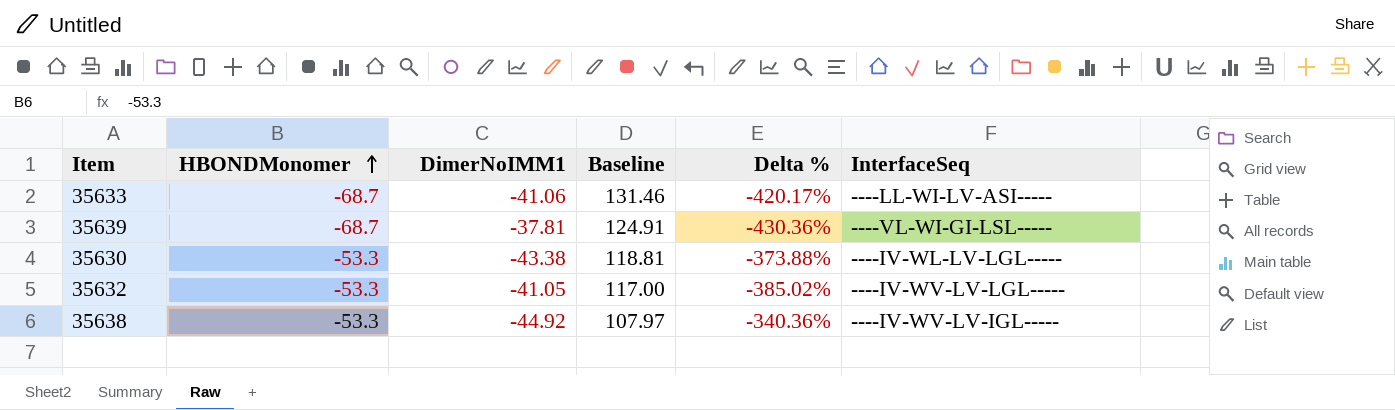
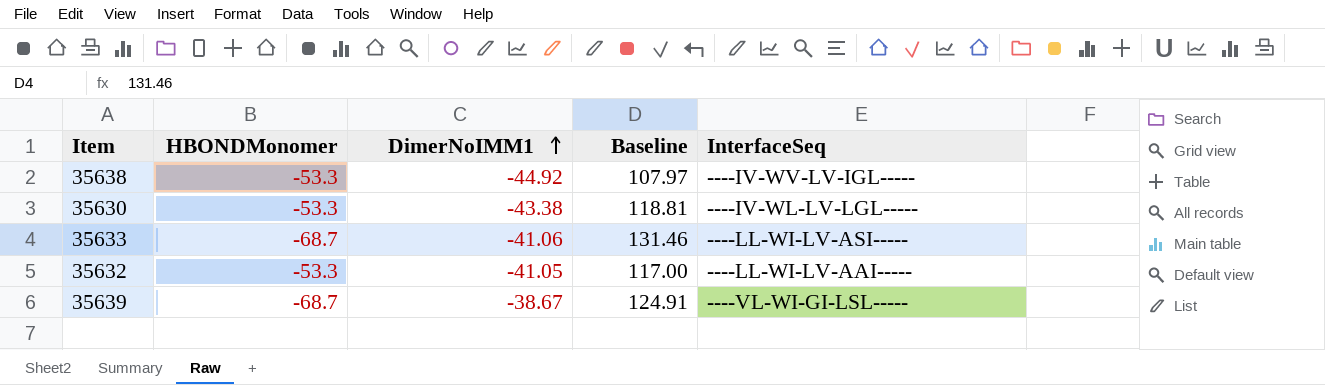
row order: HBONDMonomer ascending -> DimerNoIMM1 ascending
column Delta % | formula: ([Baseline] - [DimerNoIMM1]) / [DimerNoIMM1] -> none
35632 | InterfaceSeq: ----IV-WV-LV-LGL----- -> ----LL-WI-LV-AAI-----
35639 | DimerNoIMM1: -37.81 -> -38.67

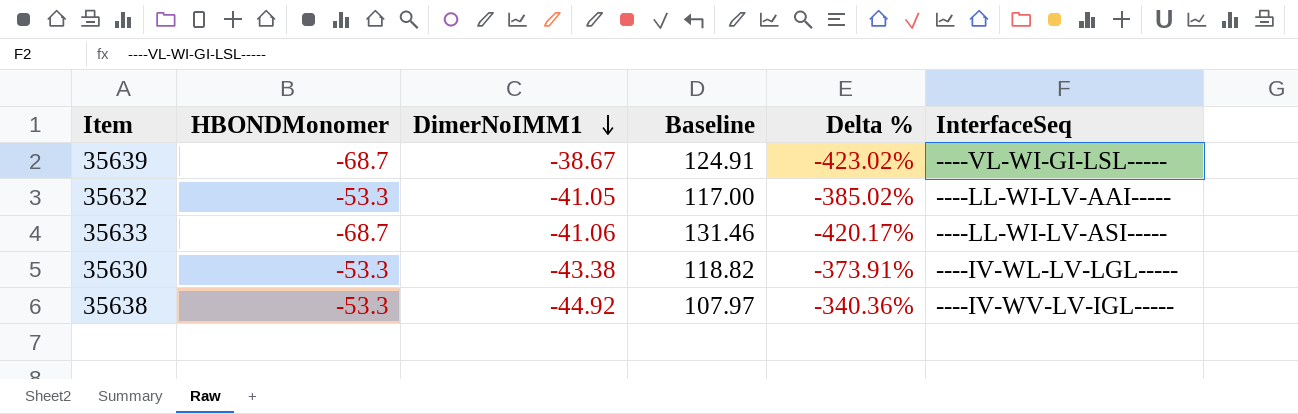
row order: DimerNoIMM1 ascending -> DimerNoIMM1 descending
column Delta % | formula: none -> ([Baseline] - [DimerNoIMM1]) / [DimerNoIMM1]
35630 | Baseline: 118.81 -> 118.82

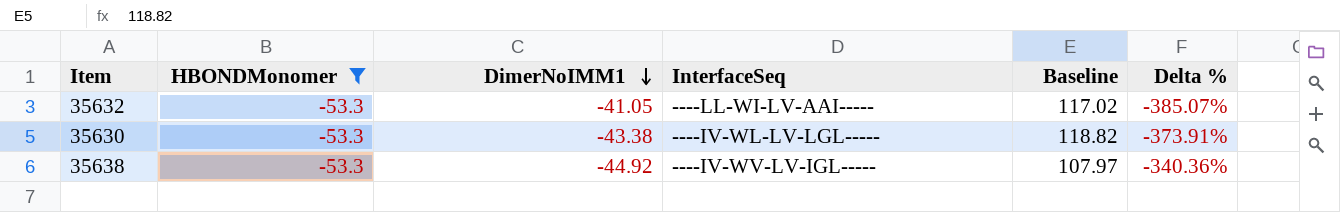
filter: none -> HBONDMonomer = -53.3
column InterfaceSeq | position: 6 -> 4
35632 | Baseline: 117.00 -> 117.02
35632 | Delta %: -385.02% -> -385.07%

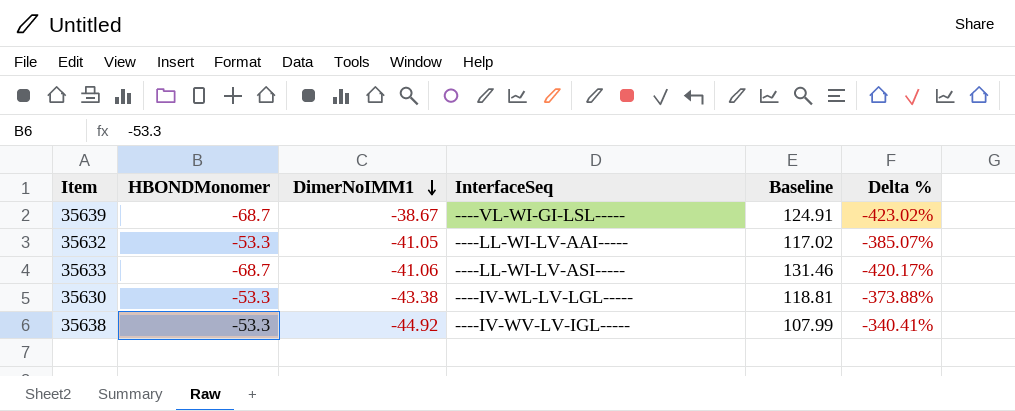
filter: HBONDMonomer = -53.3 -> none
35630 | Baseline: 118.82 -> 118.81
35630 | Delta %: -373.91% -> -373.88%
35638 | Baseline: 107.97 -> 107.99
35638 | Delta %: -340.36% -> -340.41%

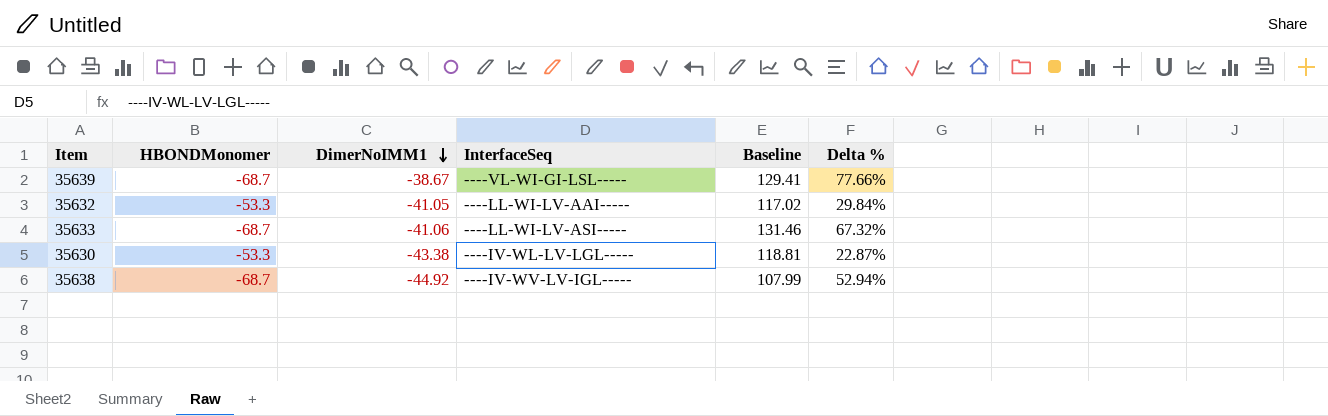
column Delta % | formula: ([Baseline] - [DimerNoIMM1]) / [DimerNoIMM1] -> ([HBONDMonomer] - [DimerNoIMM1]) / [DimerNoIMM1]
35639 | Baseline: 124.91 -> 129.41
35638 | HBONDMonomer: -53.3 -> -68.7

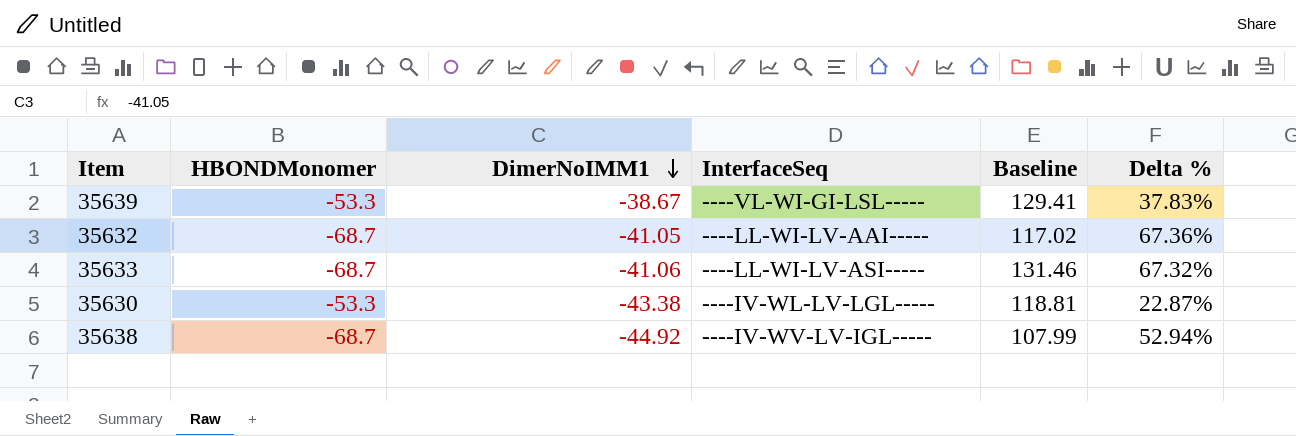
35639 | HBONDMonomer: -68.7 -> -53.3
35639 | Delta %: 77.66% -> 37.83%
35632 | HBONDMonomer: -53.3 -> -68.7
35632 | Delta %: 29.84% -> 67.36%

